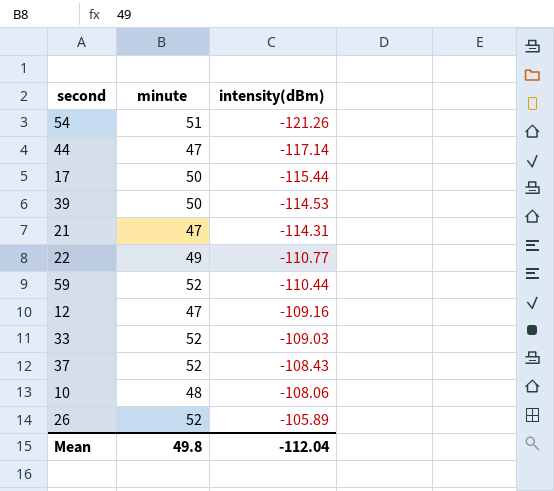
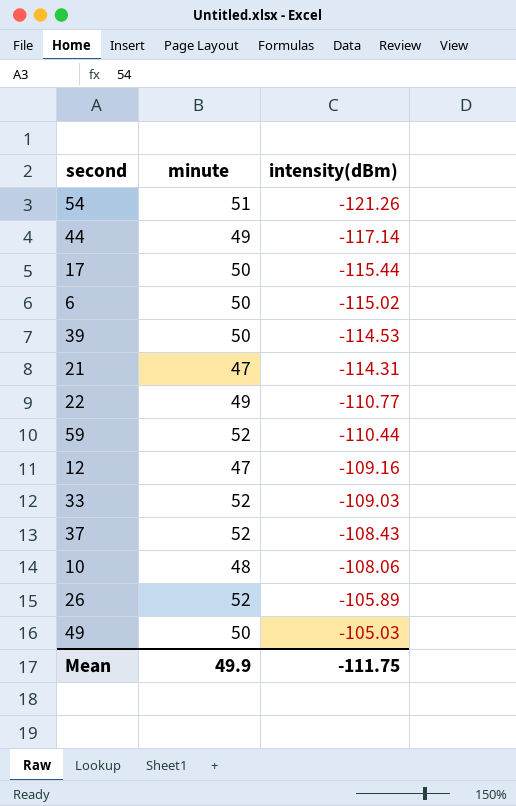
44 | minute: 47 -> 49
row 6: none -> 50 | -115.02
row 49: none -> 50 | -105.03
Mean | minute: 49.8 -> 49.9
Mean | intensity(dBm): -112.04 -> -111.75

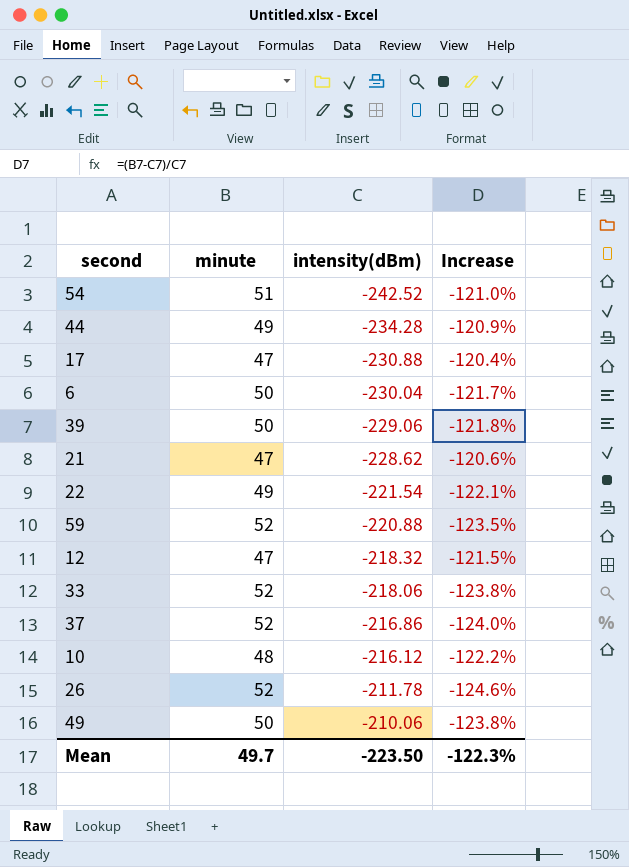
column Increase | formula: none -> ([minute] - [intensity(dBm)]) / [intensity(dBm)]
54 | intensity(dBm): -121.26 -> -242.52
44 | intensity(dBm): -117.14 -> -234.28
17 | minute: 50 -> 47
17 | intensity(dBm): -115.44 -> -230.88
6 | intensity(dBm): -115.02 -> -230.04
39 | intensity(dBm): -114.53 -> -229.06
21 | intensity(dBm): -114.31 -> -228.62
22 | intensity(dBm): -110.77 -> -221.54
59 | intensity(dBm): -110.44 -> -220.88
12 | intensity(dBm): -109.16 -> -218.32
33 | intensity(dBm): -109.03 -> -218.06
37 | intensity(dBm): -108.43 -> -216.86
10 | intensity(dBm): -108.06 -> -216.12
26 | intensity(dBm): -105.89 -> -211.78
49 | intensity(dBm): -105.03 -> -210.06
Mean | minute: 49.9 -> 49.7
Mean | intensity(dBm): -111.75 -> -223.50

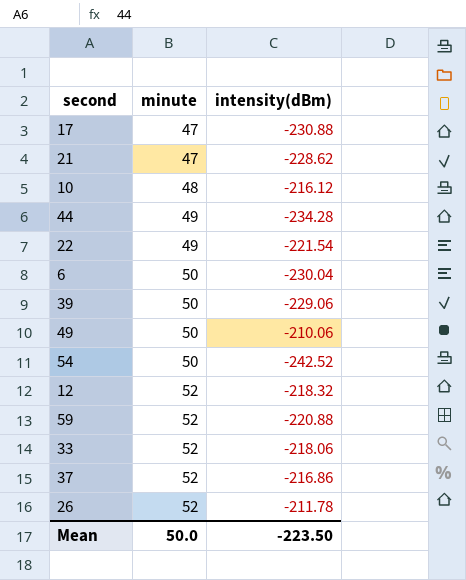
row order: intensity(dBm) ascending -> minute ascending
column Increase | formula: ([minute] - [intensity(dBm)]) / [intensity(dBm)] -> none
54 | minute: 51 -> 50
12 | minute: 47 -> 52
Mean | minute: 49.7 -> 50.0

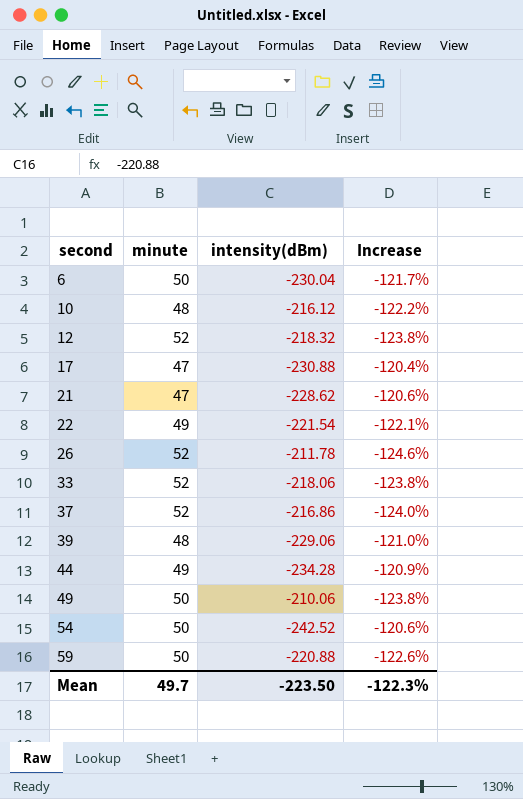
row order: minute ascending -> second ascending
column Increase | formula: none -> ([minute] - [intensity(dBm)]) / [intensity(dBm)]
39 | minute: 50 -> 48
59 | minute: 52 -> 50
Mean | minute: 50.0 -> 49.7

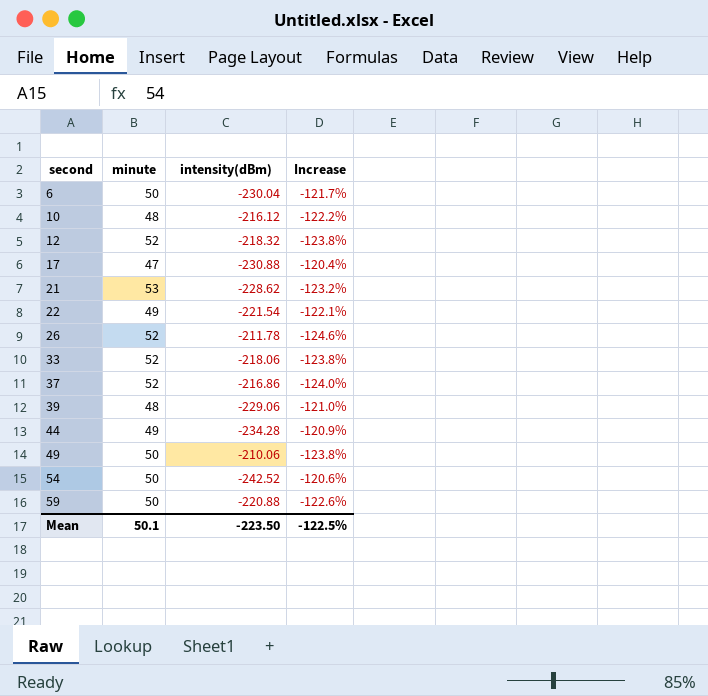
21 | minute: 47 -> 53
21 | Increase: -120.6% -> -123.2%
Mean | minute: 49.7 -> 50.1
Mean | Increase: -122.3% -> -122.5%

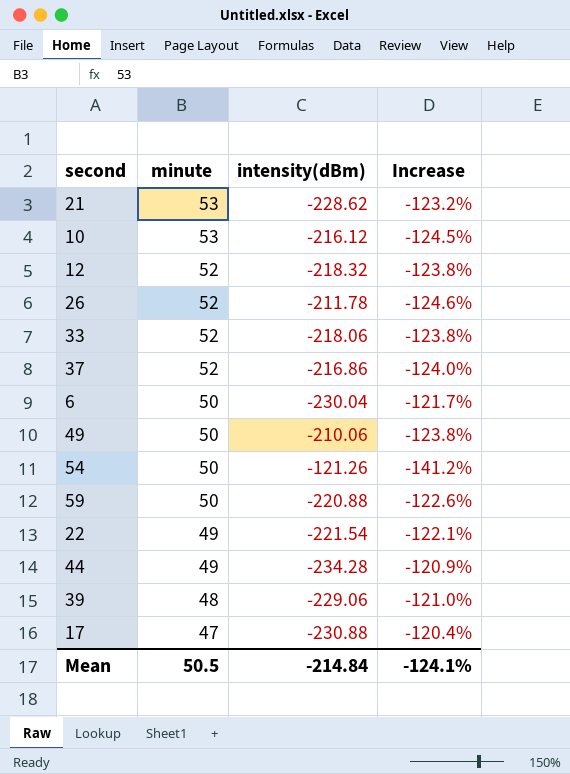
row order: second ascending -> minute descending
10 | minute: 48 -> 53
10 | Increase: -122.2% -> -124.5%
54 | intensity(dBm): -242.52 -> -121.26
54 | Increase: -120.6% -> -141.2%
Mean | minute: 50.1 -> 50.5
Mean | intensity(dBm): -223.50 -> -214.84
Mean | Increase: -122.5% -> -124.1%

